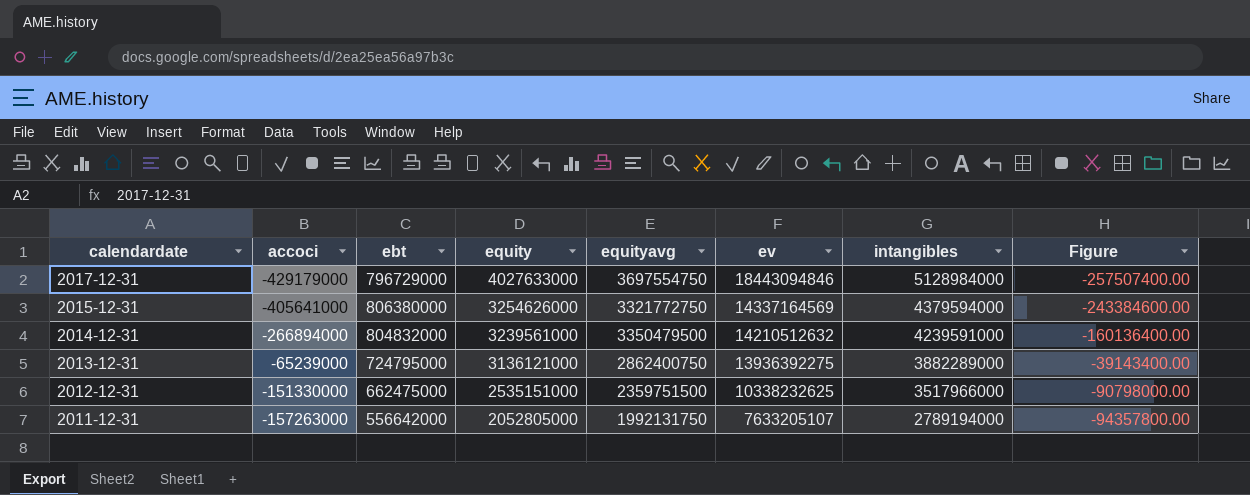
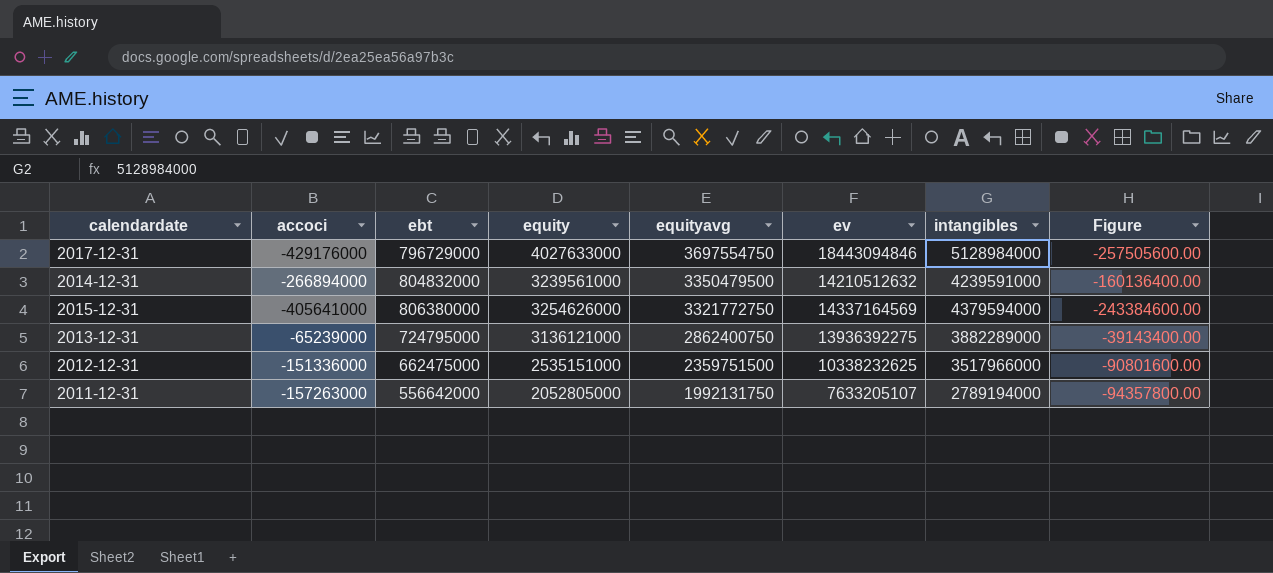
row order: calendardate descending -> equityavg descending
2017-12-31 | accoci: -429179000 -> -429176000
2017-12-31 | Figure: -257507400.00 -> -257505600.00
2012-12-31 | accoci: -151330000 -> -151336000
2012-12-31 | Figure: -90798000.00 -> -90801600.00

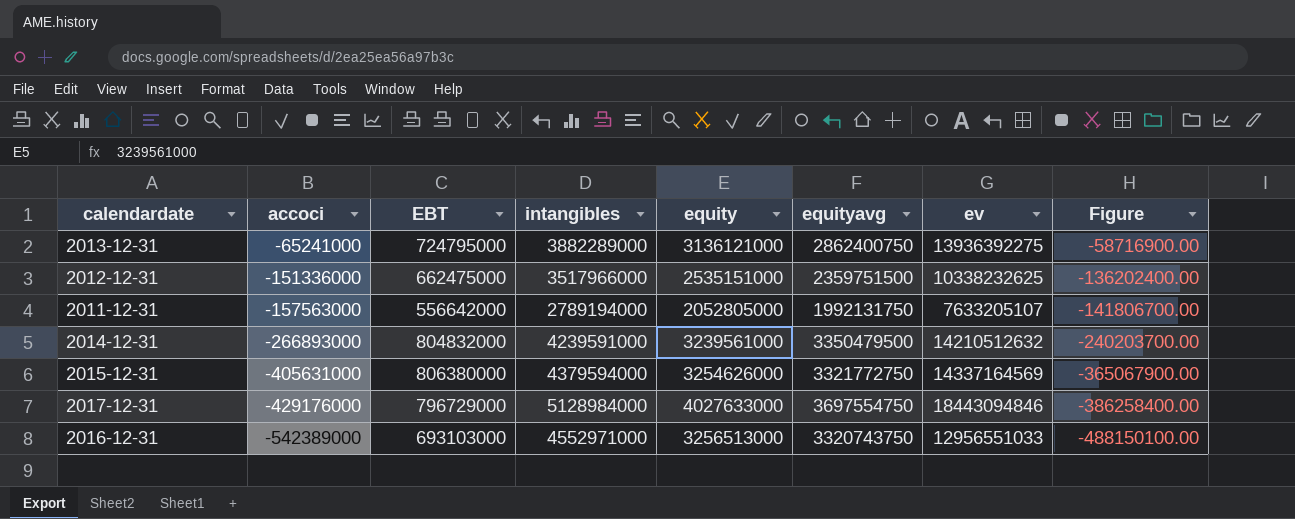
row order: equityavg descending -> accoci descending
column name: ebt -> EBT
column intangibles | position: 7 -> 4
column Figure | formula: [accoci] * 0.6 -> [accoci] * 0.9
2013-12-31 | accoci: -65239000 -> -65241000
2011-12-31 | accoci: -157263000 -> -157563000
2014-12-31 | accoci: -266894000 -> -266893000
2015-12-31 | accoci: -405641000 -> -405631000
row 2016-12-31: none -> -542389000 | 693103000 | 4552971000 | 3256513000 | 3320743750 | 12956551033 | -488150100.00

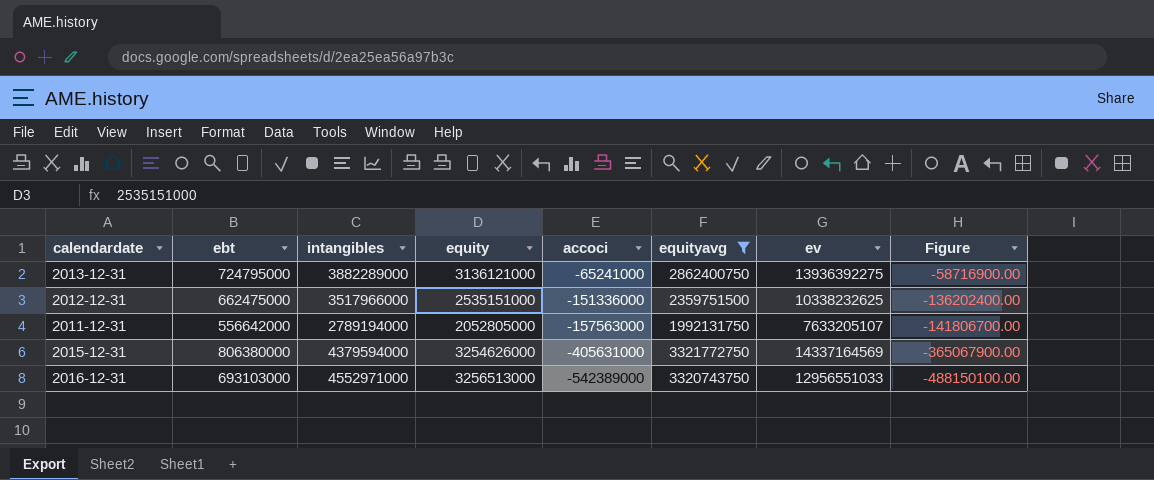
filter: none -> equityavg <= 3321772750
column name: EBT -> ebt
column accoci | position: 2 -> 5

